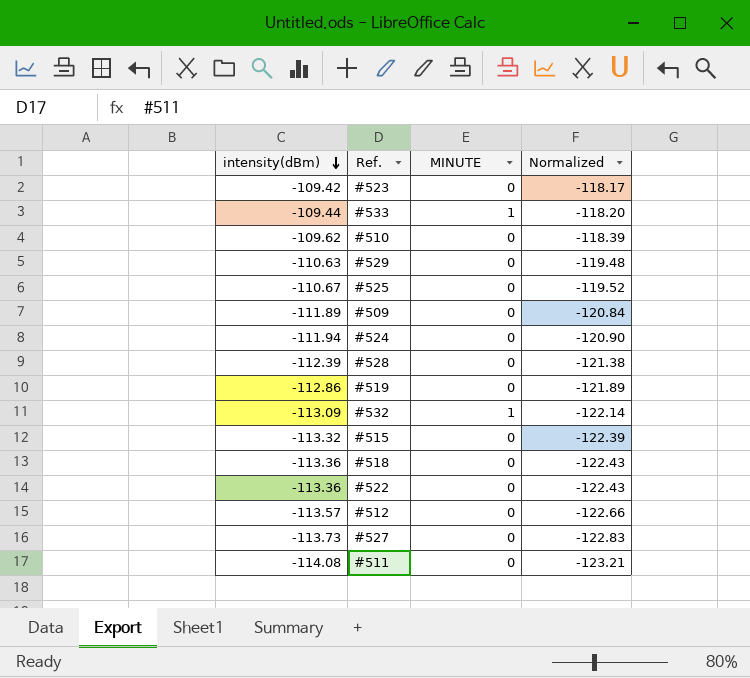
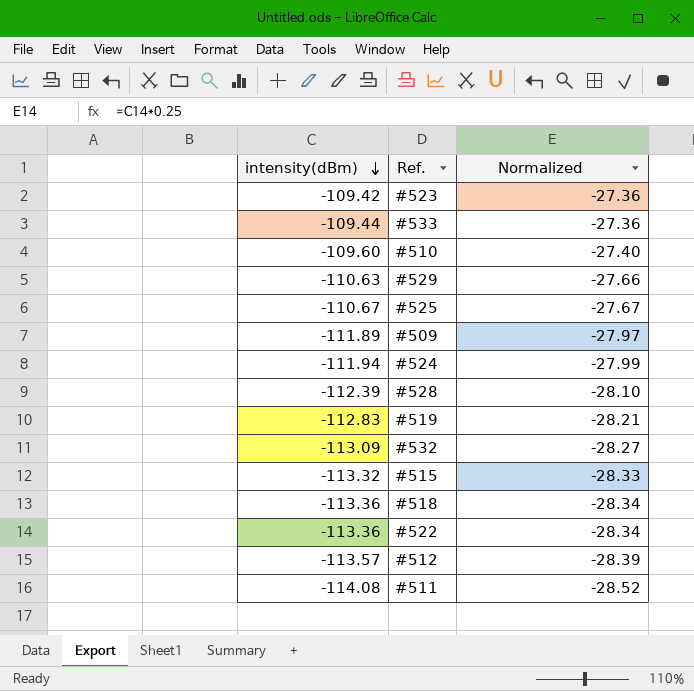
column MINUTE | position: 3 -> none
column Normalized | formula: [intensity(dBm)] * 1.08 -> [intensity(dBm)] * 0.25
row #527: -113.73 | 0 | -122.83 -> none
#510 | intensity(dBm): -109.62 -> -109.60
#519 | intensity(dBm): -112.86 -> -112.83

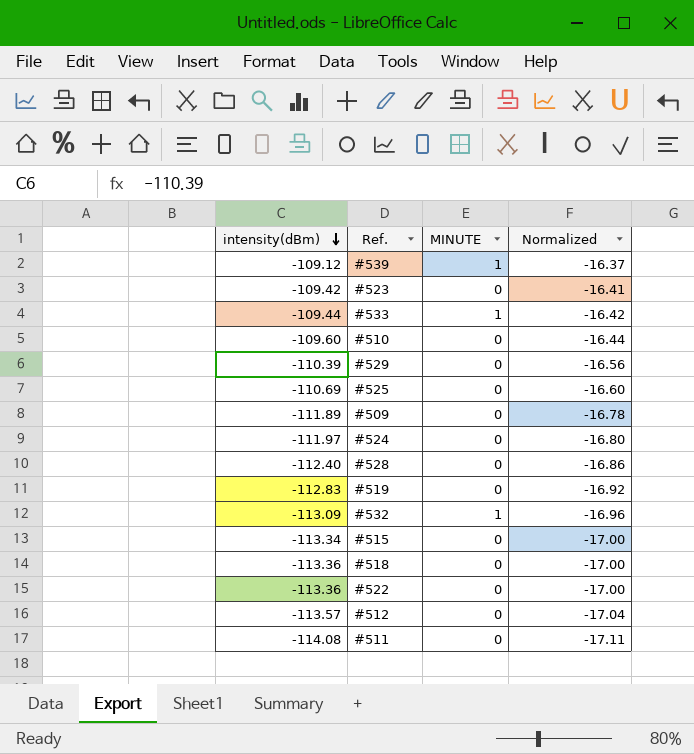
column MINUTE | position: none -> 3
column Normalized | formula: [intensity(dBm)] * 0.25 -> [intensity(dBm)] * 0.15
row #539: none -> -109.12 | 1 | -16.37
#529 | intensity(dBm): -110.63 -> -110.39
#525 | intensity(dBm): -110.67 -> -110.69
#524 | intensity(dBm): -111.94 -> -111.97
#528 | intensity(dBm): -112.39 -> -112.40
#515 | intensity(dBm): -113.32 -> -113.34

